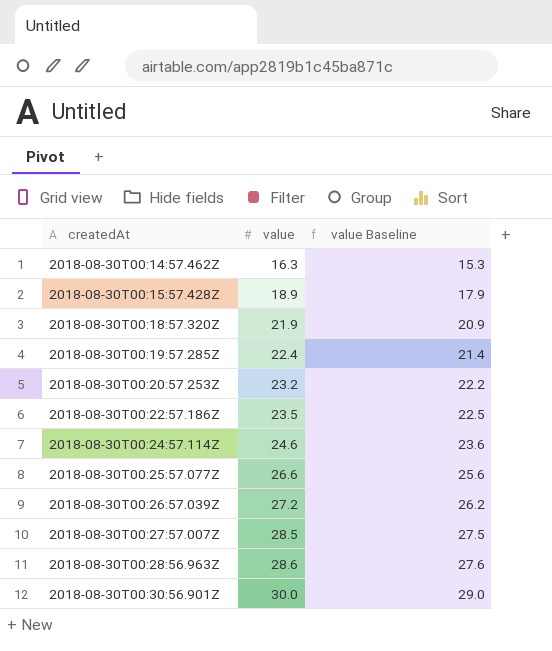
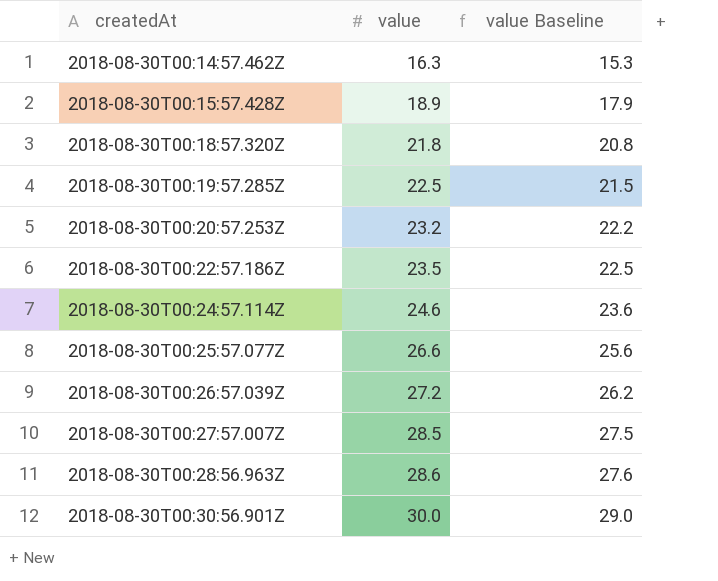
2018-08-30T00:18:57.320Z | value: 21.9 -> 21.8
2018-08-30T00:18:57.320Z | value Baseline: 20.9 -> 20.8
2018-08-30T00:19:57.285Z | value: 22.4 -> 22.5
2018-08-30T00:19:57.285Z | value Baseline: 21.4 -> 21.5

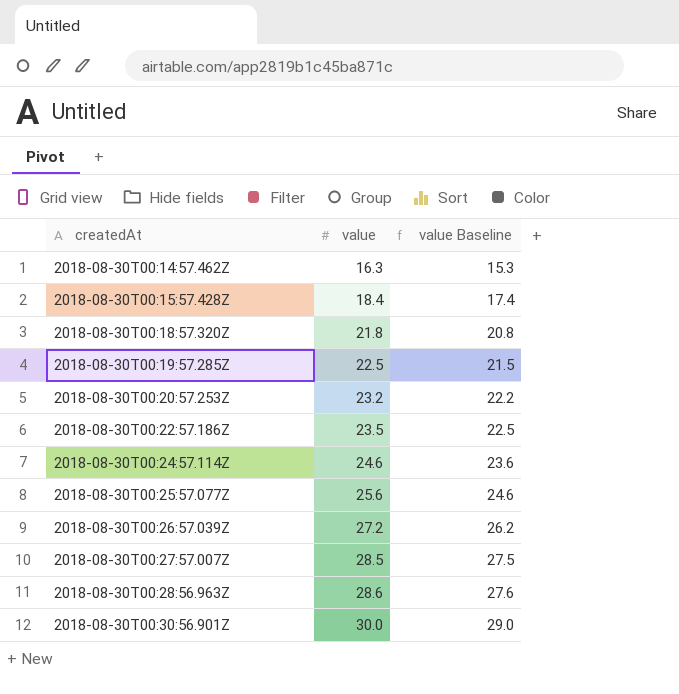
2018-08-30T00:15:57.428Z | value: 18.9 -> 18.4
2018-08-30T00:15:57.428Z | value Baseline: 17.9 -> 17.4
2018-08-30T00:25:57.077Z | value: 26.6 -> 25.6
2018-08-30T00:25:57.077Z | value Baseline: 25.6 -> 24.6

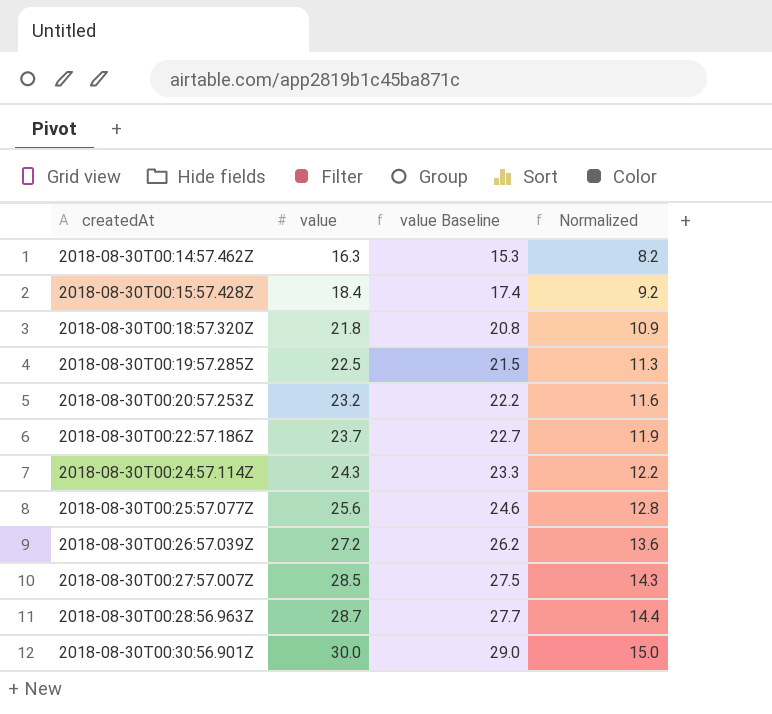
column Normalized | formula: none -> [value] * 0.5
2018-08-30T00:22:57.186Z | value: 23.5 -> 23.7
2018-08-30T00:22:57.186Z | value Baseline: 22.5 -> 22.7
2018-08-30T00:24:57.114Z | value: 24.6 -> 24.3
2018-08-30T00:24:57.114Z | value Baseline: 23.6 -> 23.3
2018-08-30T00:28:56.963Z | value: 28.6 -> 28.7
2018-08-30T00:28:56.963Z | value Baseline: 27.6 -> 27.7

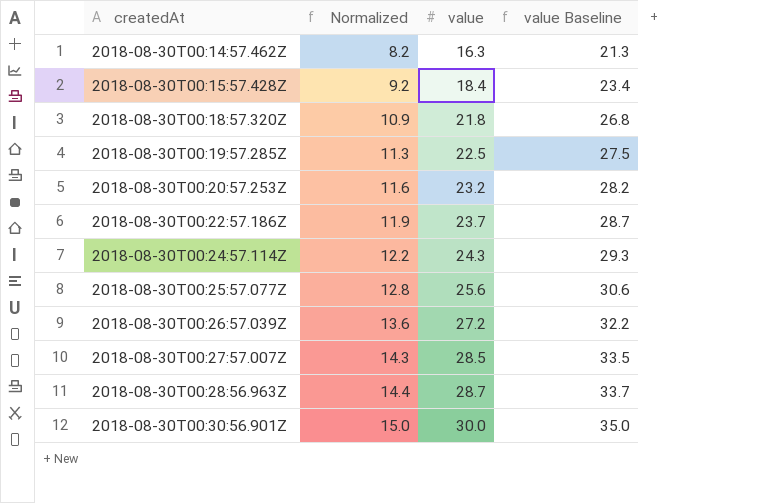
column Normalized | position: 4 -> 2
column value Baseline | formula: [value] - 1 -> [value] + 5

